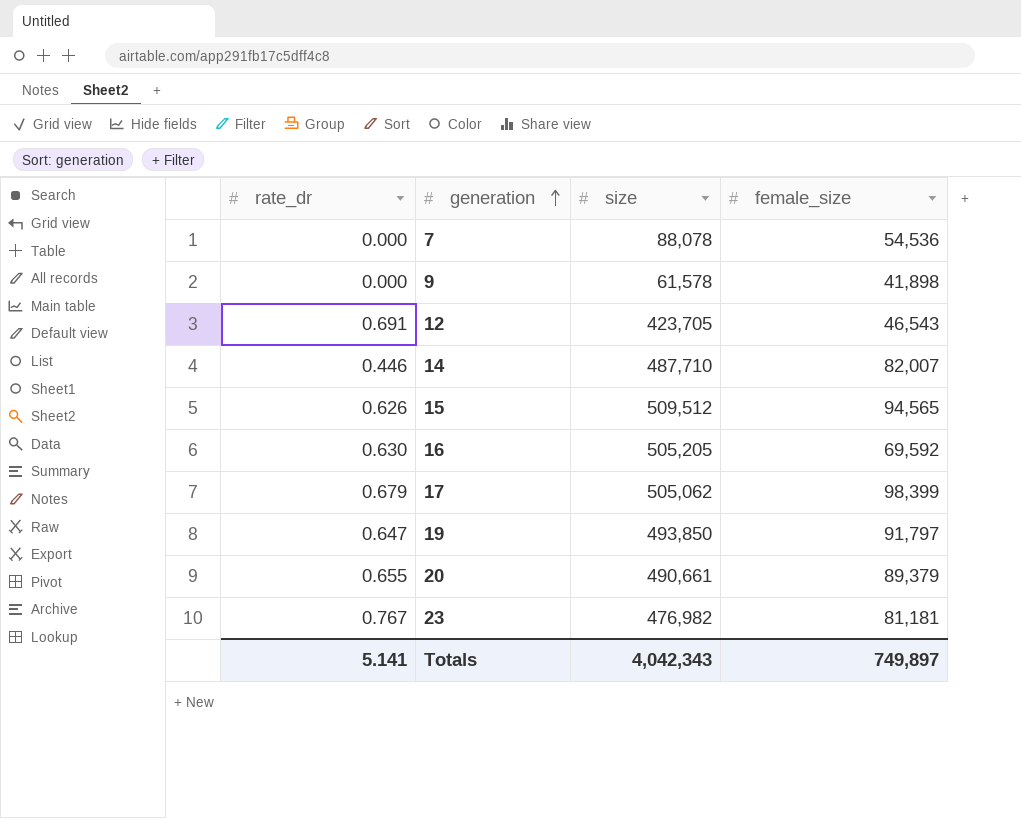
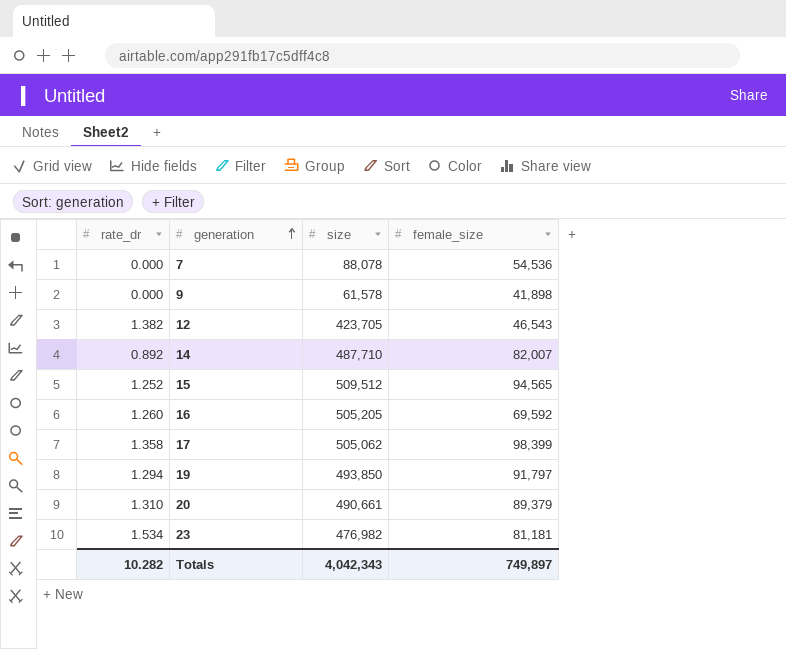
12 | rate_dr: 0.691 -> 1.382
14 | rate_dr: 0.446 -> 0.892
15 | rate_dr: 0.626 -> 1.252
16 | rate_dr: 0.630 -> 1.260
17 | rate_dr: 0.679 -> 1.358
19 | rate_dr: 0.647 -> 1.294
20 | rate_dr: 0.655 -> 1.310
23 | rate_dr: 0.767 -> 1.534
Totals | rate_dr: 5.141 -> 10.282

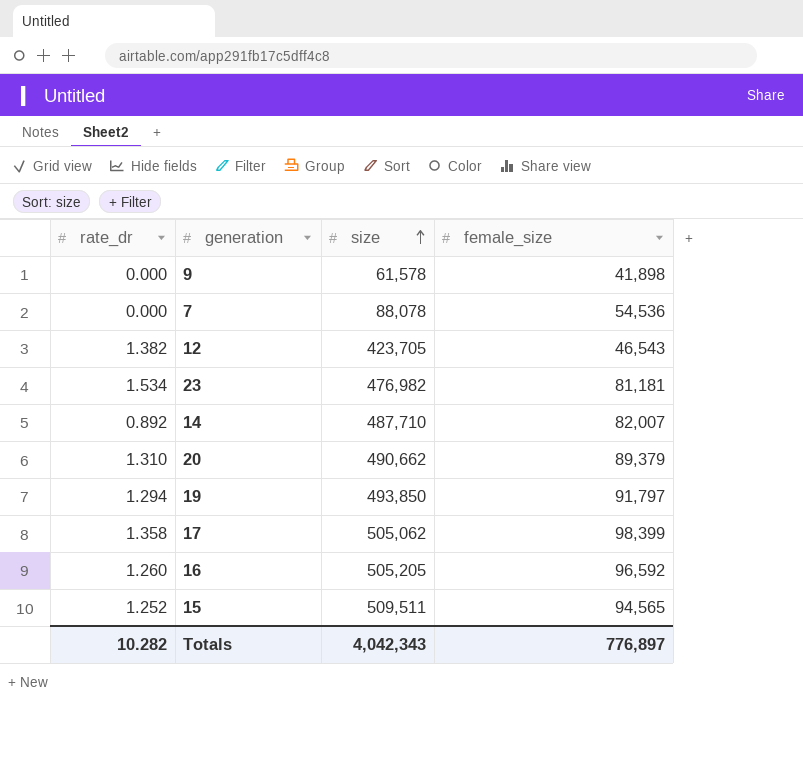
row order: generation ascending -> size ascending
20 | size: 490,661 -> 490,662
16 | female_size: 69,592 -> 96,592
15 | size: 509,512 -> 509,511
Totals | female_size: 749,897 -> 776,897

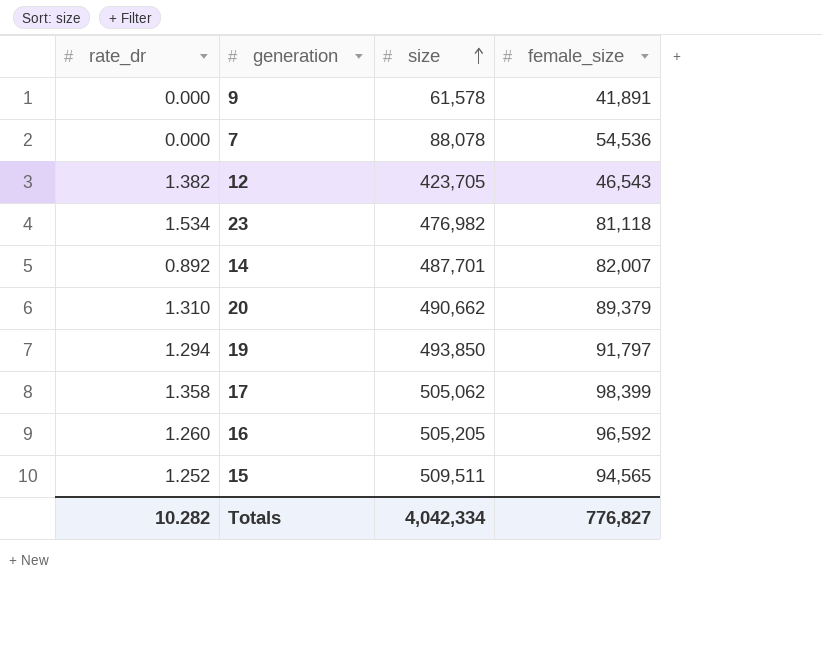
9 | female_size: 41,898 -> 41,891
23 | female_size: 81,181 -> 81,118
14 | size: 487,710 -> 487,701
Totals | size: 4,042,343 -> 4,042,334
Totals | female_size: 776,897 -> 776,827

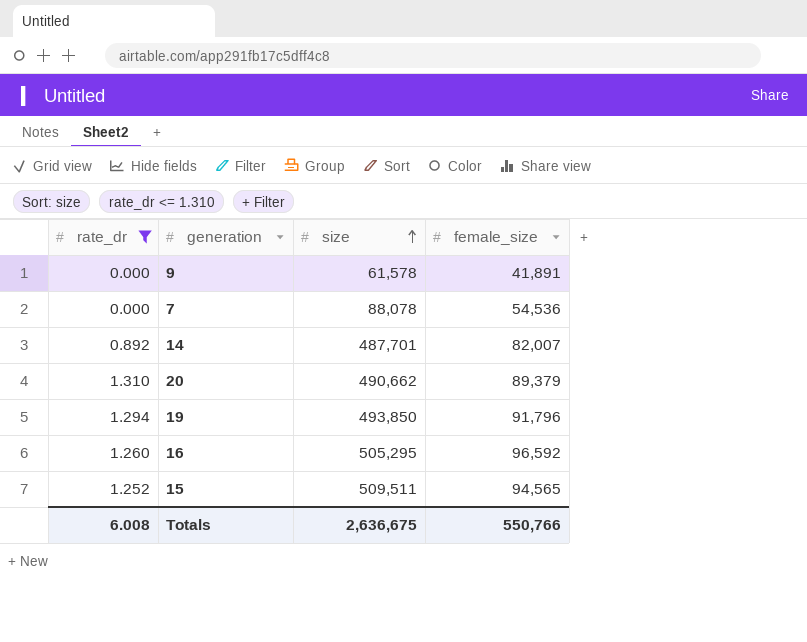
filter: none -> rate_dr <= 1.310
19 | female_size: 91,797 -> 91,796
16 | size: 505,205 -> 505,295
Totals | rate_dr: 10.282 -> 6.008
Totals | size: 4,042,334 -> 2,636,675
Totals | female_size: 776,827 -> 550,766

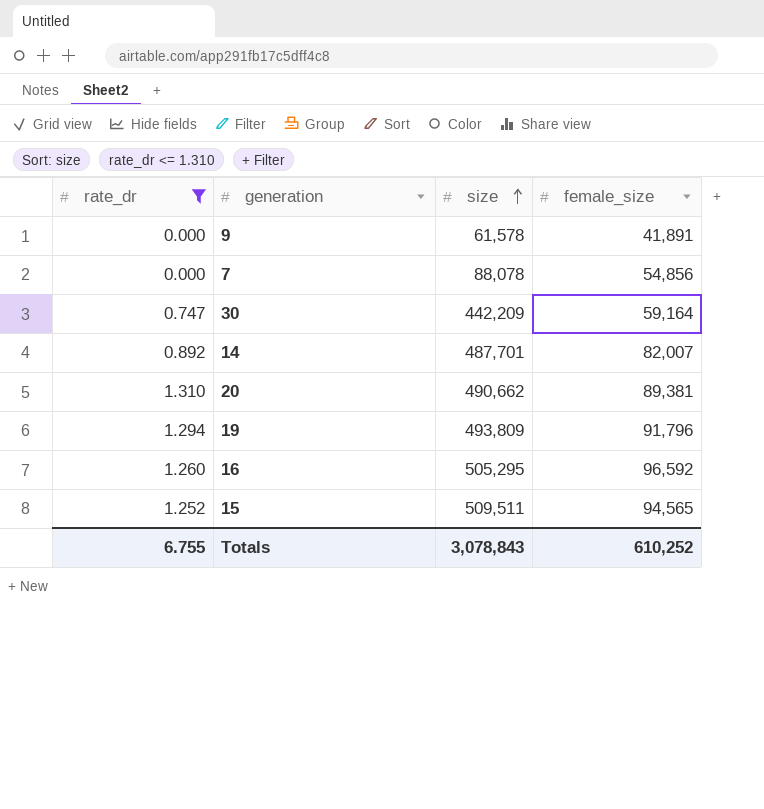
7 | female_size: 54,536 -> 54,856
row 30: none -> 0.747 | 442,209 | 59,164
20 | female_size: 89,379 -> 89,381
19 | size: 493,850 -> 493,809
Totals | rate_dr: 6.008 -> 6.755
Totals | size: 2,636,675 -> 3,078,843
Totals | female_size: 550,766 -> 610,252

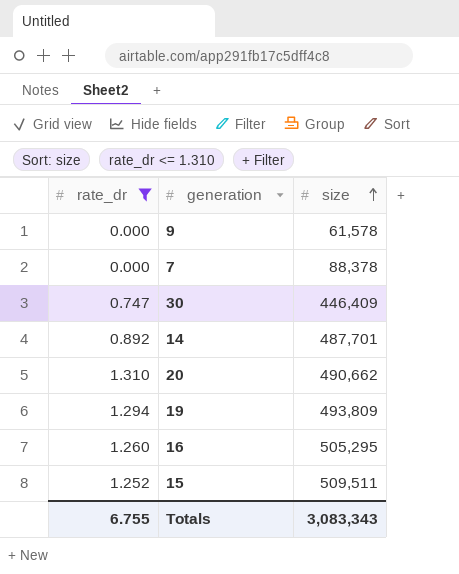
column female_size | position: 4 -> none
7 | size: 88,078 -> 88,378
30 | size: 442,209 -> 446,409
Totals | size: 3,078,843 -> 3,083,343

